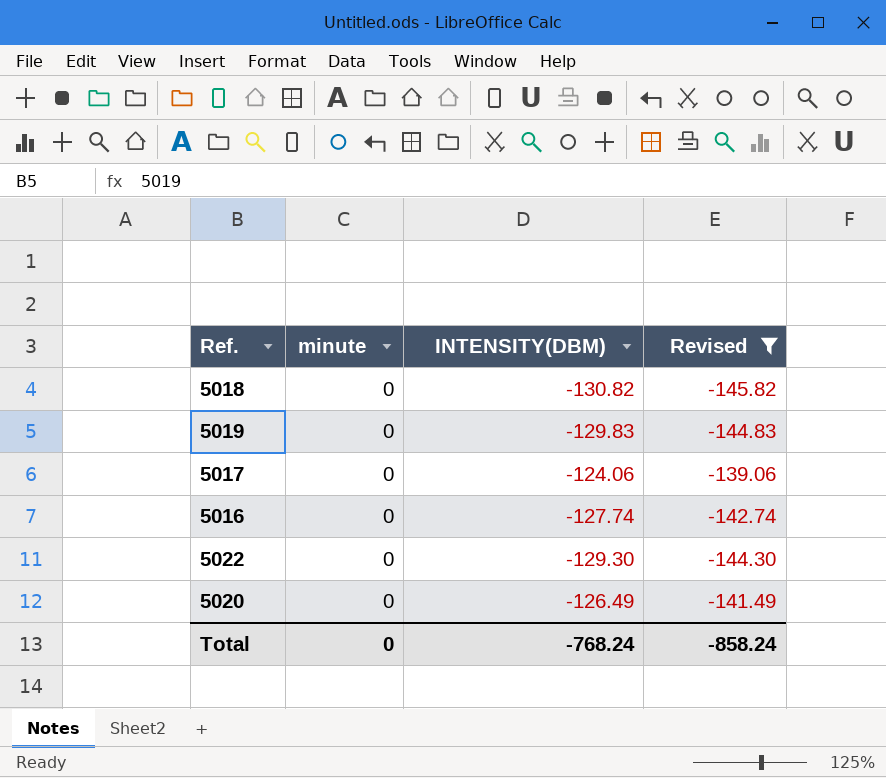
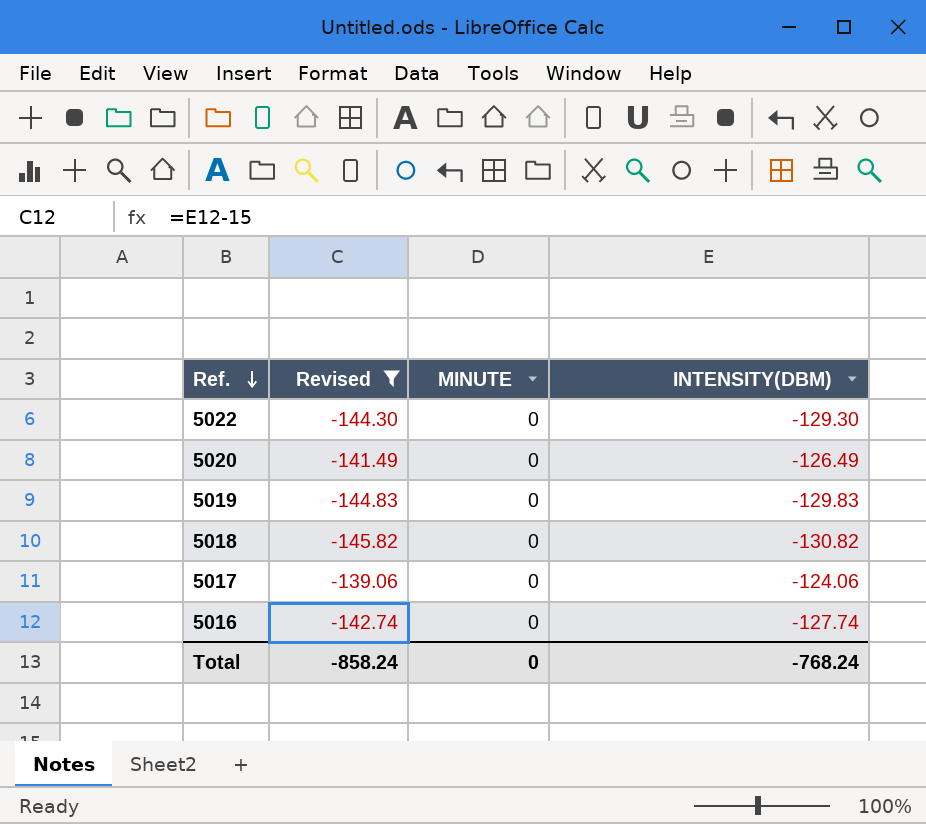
row order: none -> Ref. descending
column Revised | position: 4 -> 2
column name: minute -> MINUTE

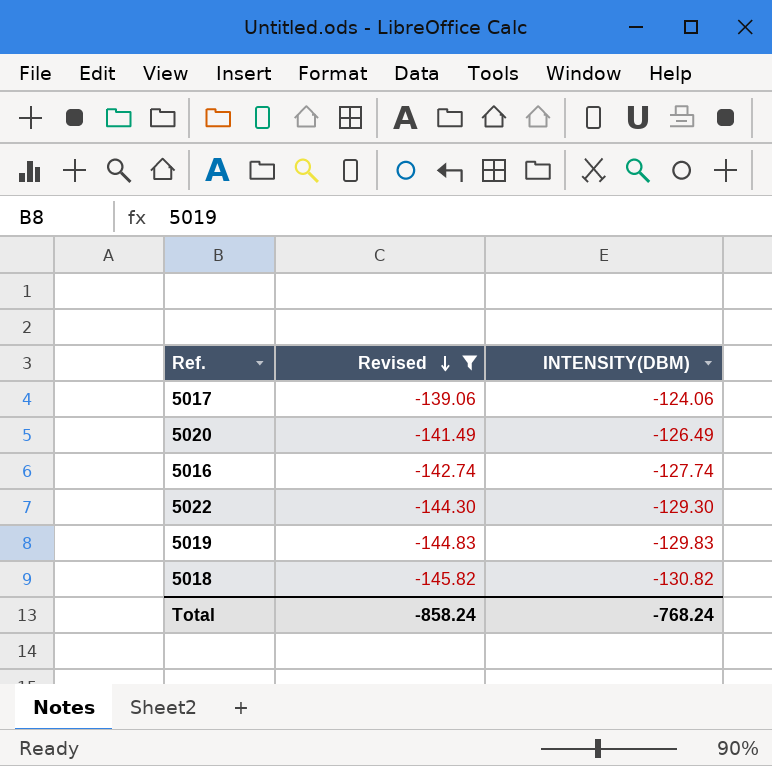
row order: Ref. descending -> Revised descending
column MINUTE | position: 3 -> none

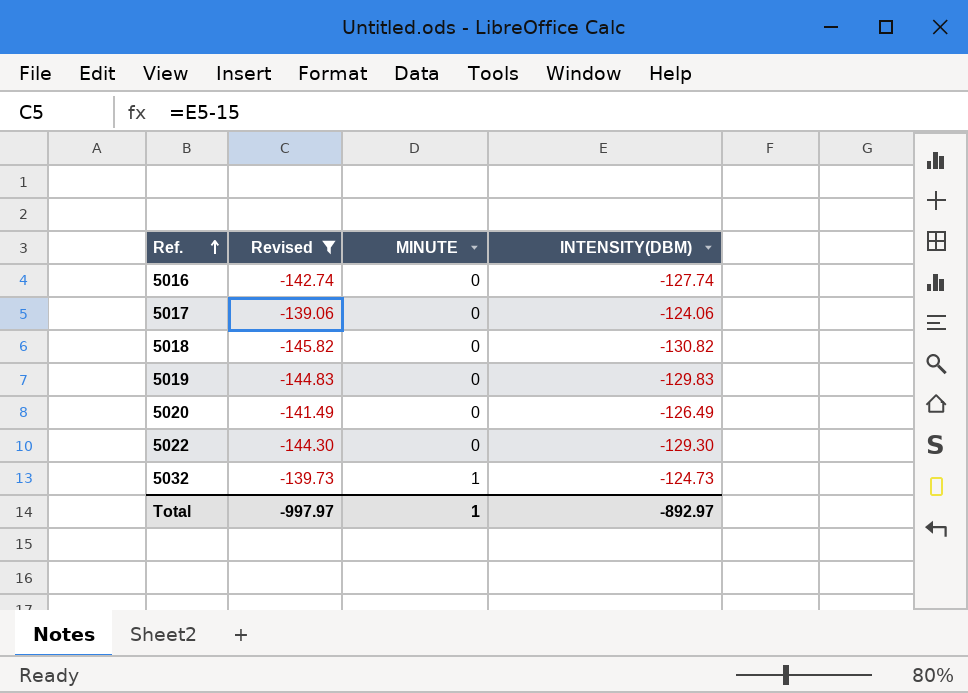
row order: Revised descending -> Ref. ascending
column MINUTE | position: none -> 3
row 5032: none -> -139.73 | 1 | -124.73
Total | Revised: -858.24 -> -997.97
Total | INTENSITY(DBM): -768.24 -> -892.97

